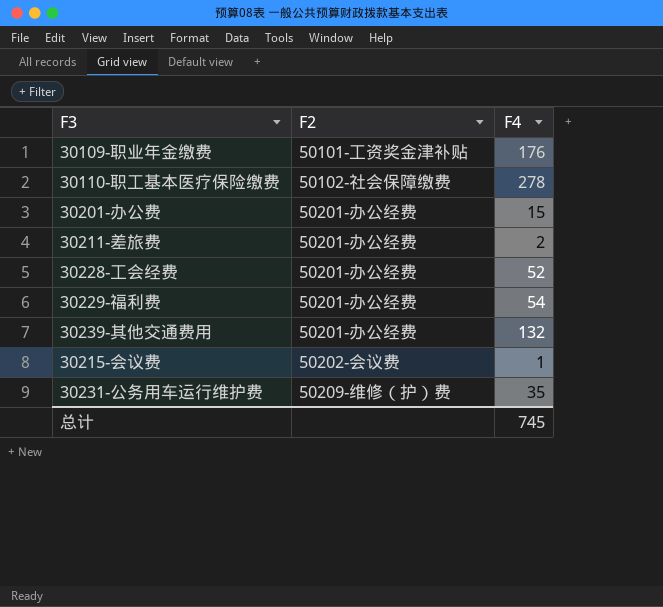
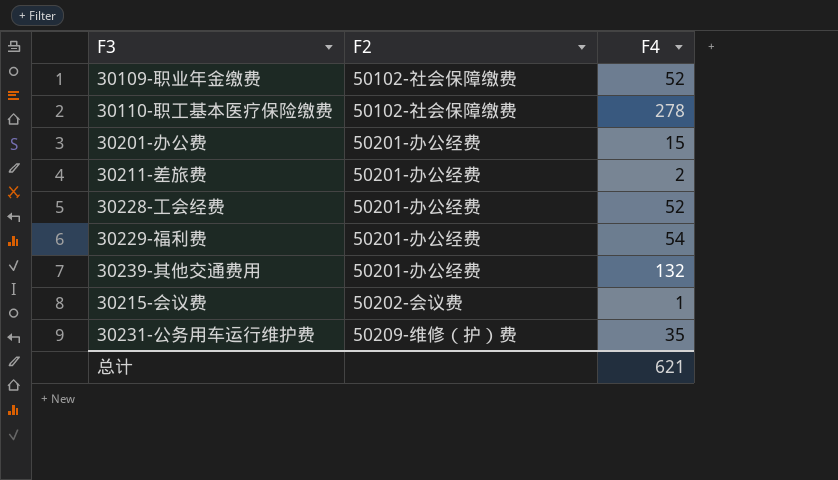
30109-职业年金缴费 | F2: 50101-工资奖金津补贴 -> 50102-社会保障缴费
30109-职业年金缴费 | F4: 176 -> 52
总计 | F4: 745 -> 621

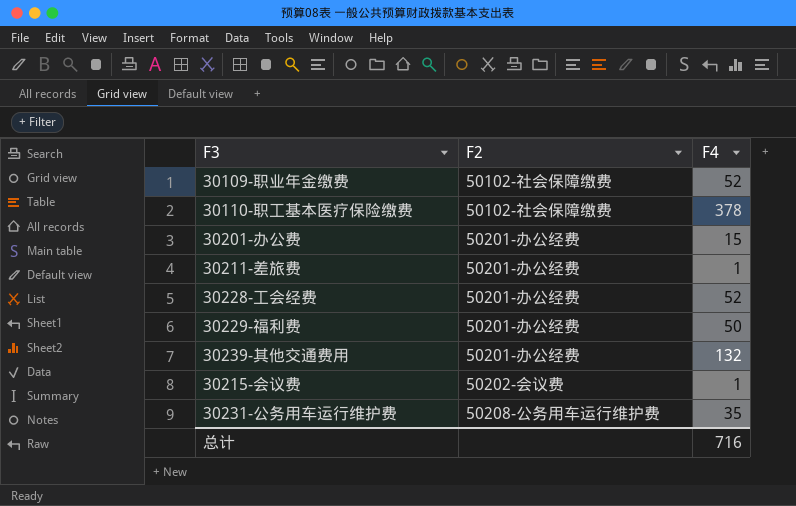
30110-职工基本医疗保险缴费 | F4: 278 -> 378
30211-差旅费 | F4: 2 -> 1
30229-福利费 | F4: 54 -> 50
30231-公务用车运行维护费 | F2: 50209-维修（护）费 -> 50208-公务用车运行维护费
总计 | F4: 621 -> 716

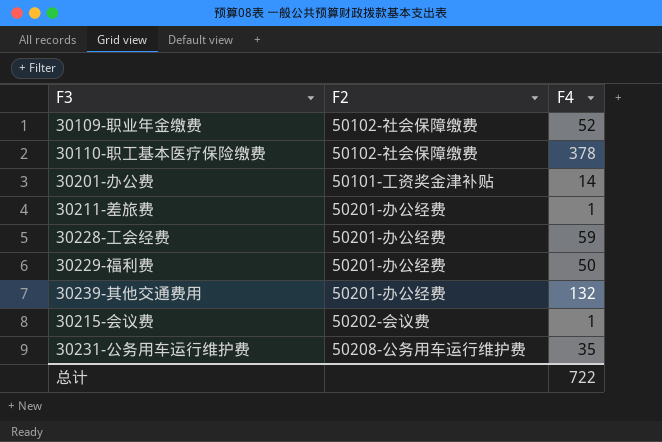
30201-办公费 | F2: 50201-办公经费 -> 50101-工资奖金津补贴
30201-办公费 | F4: 15 -> 14
30228-工会经费 | F4: 52 -> 59
总计 | F4: 716 -> 722

